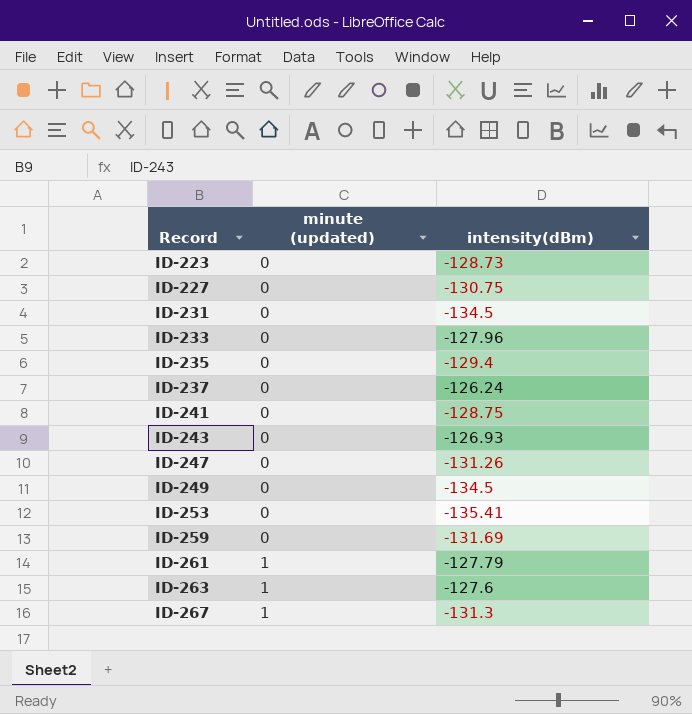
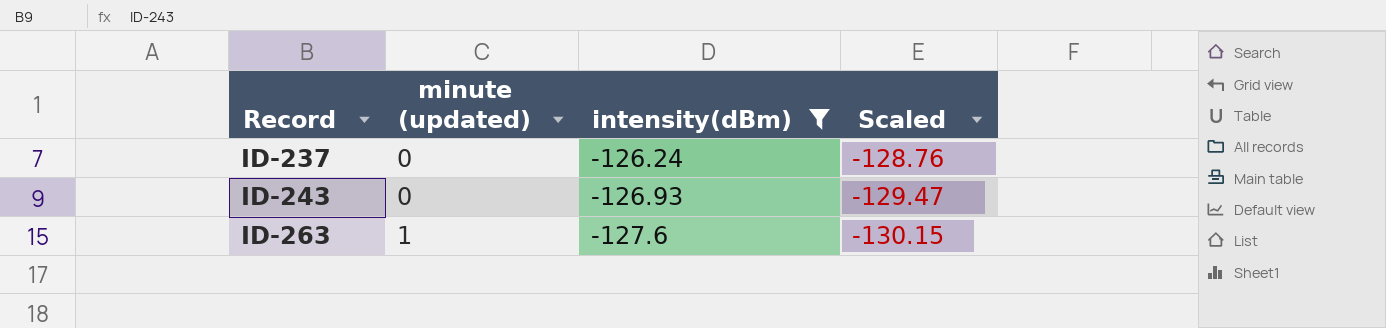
filter: none -> intensity(dBm) >= -127.6
column Scaled | formula: none -> [intensity(dBm)] * 1.02

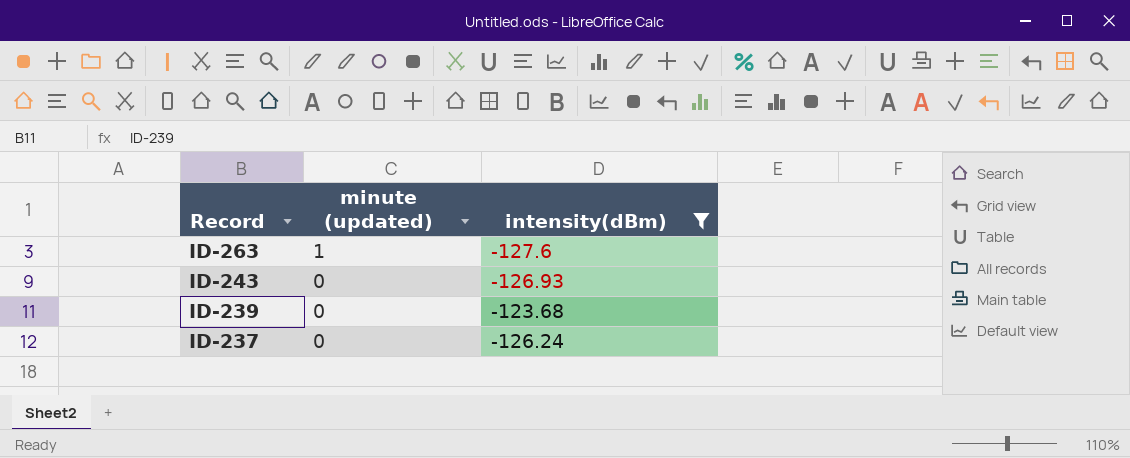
row order: Record ascending -> Record descending
column Scaled | formula: [intensity(dBm)] * 1.02 -> none
row ID-239: none -> 0 | -123.68

